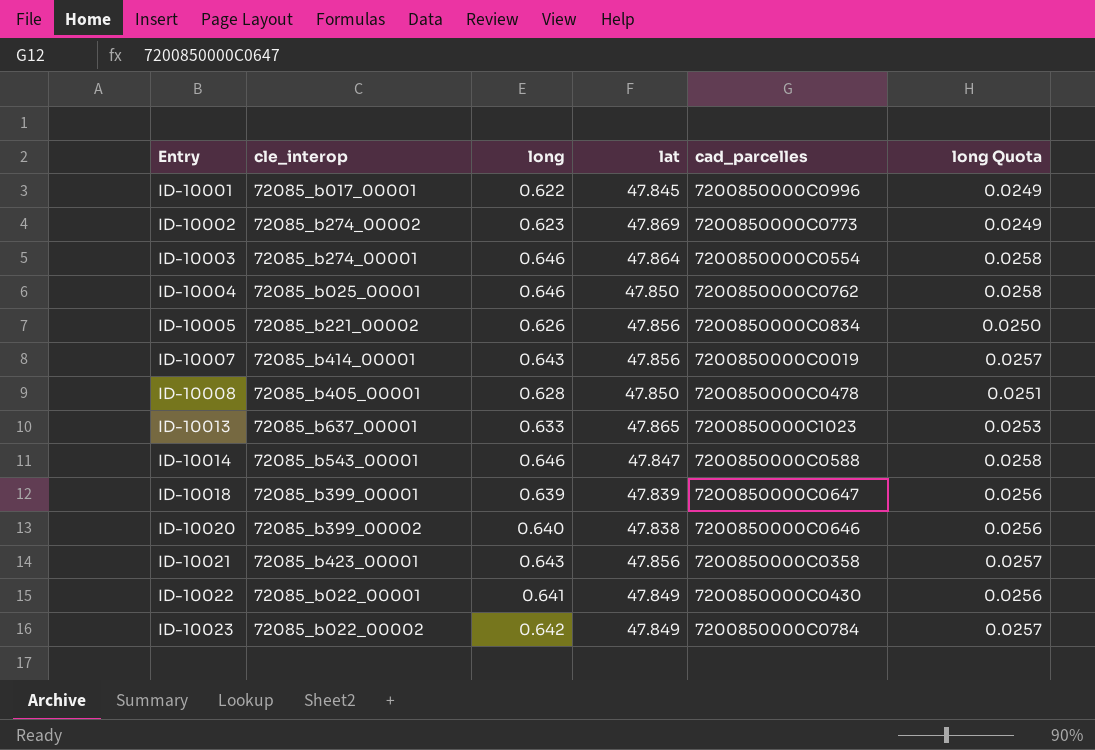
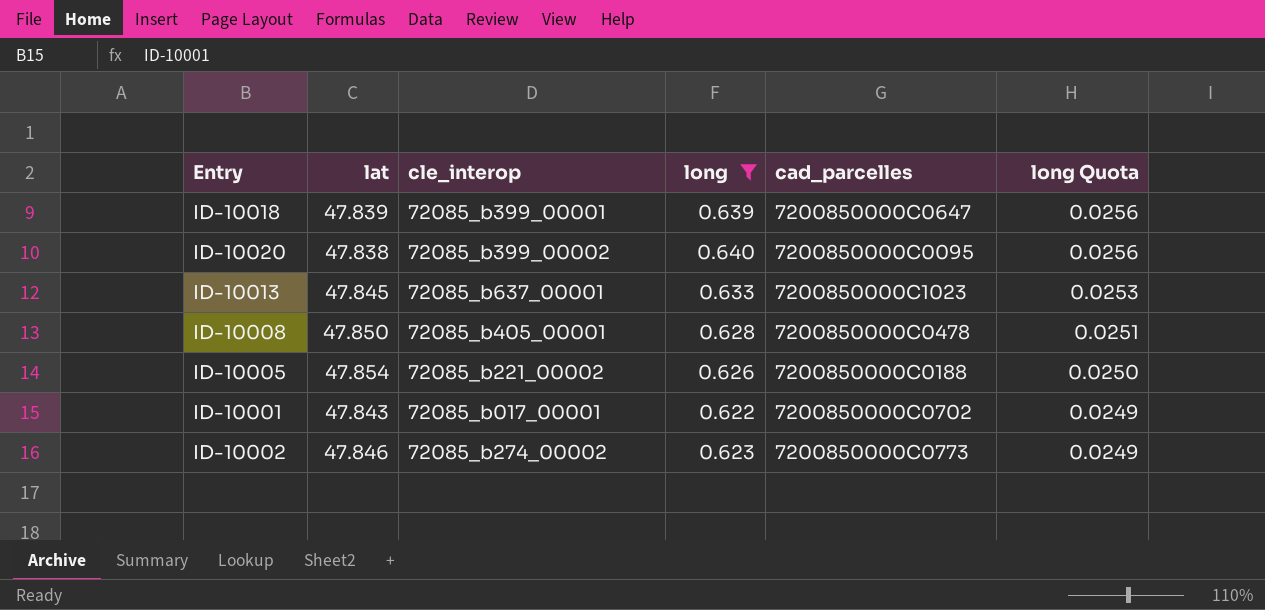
filter: none -> long <= 0.640
row order: Entry ascending -> long Quota descending
column lat | position: 4 -> 2
ID-10020 | cad_parcelles: 7200850000C0646 -> 7200850000C0095
ID-10013 | lat: 47.865 -> 47.845
ID-10005 | lat: 47.856 -> 47.854
ID-10005 | cad_parcelles: 7200850000C0834 -> 7200850000C0188
ID-10001 | lat: 47.845 -> 47.843
ID-10001 | cad_parcelles: 7200850000C0996 -> 7200850000C0702
ID-10002 | lat: 47.869 -> 47.846

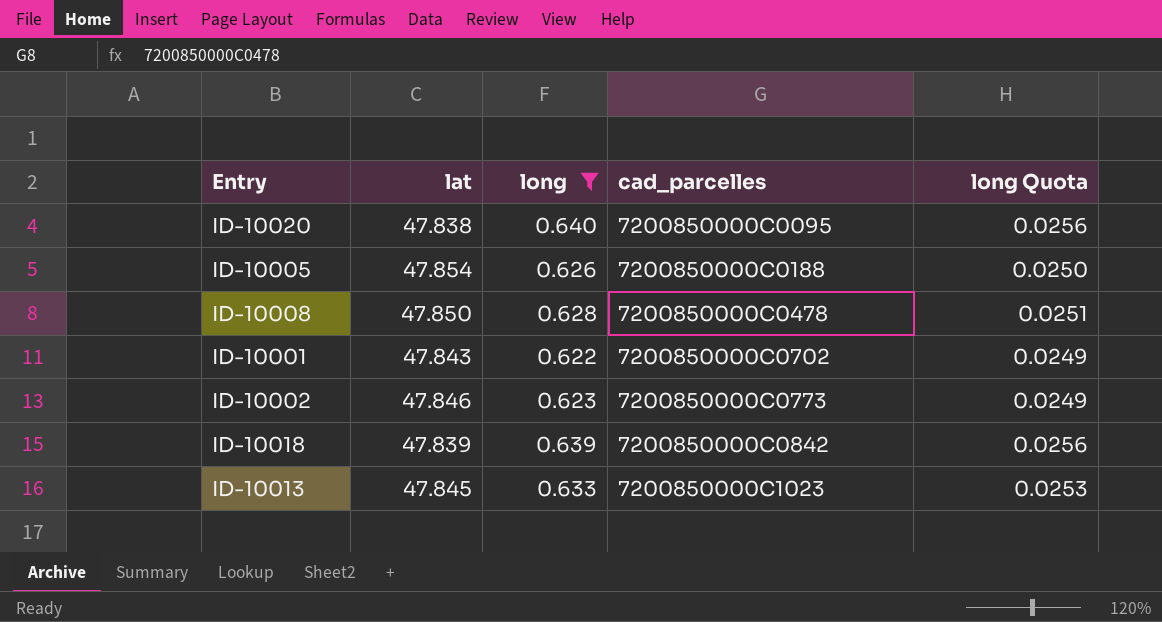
row order: long Quota descending -> cad_parcelles ascending
column cle_interop | position: 3 -> none
ID-10018 | cad_parcelles: 7200850000C0647 -> 7200850000C0842

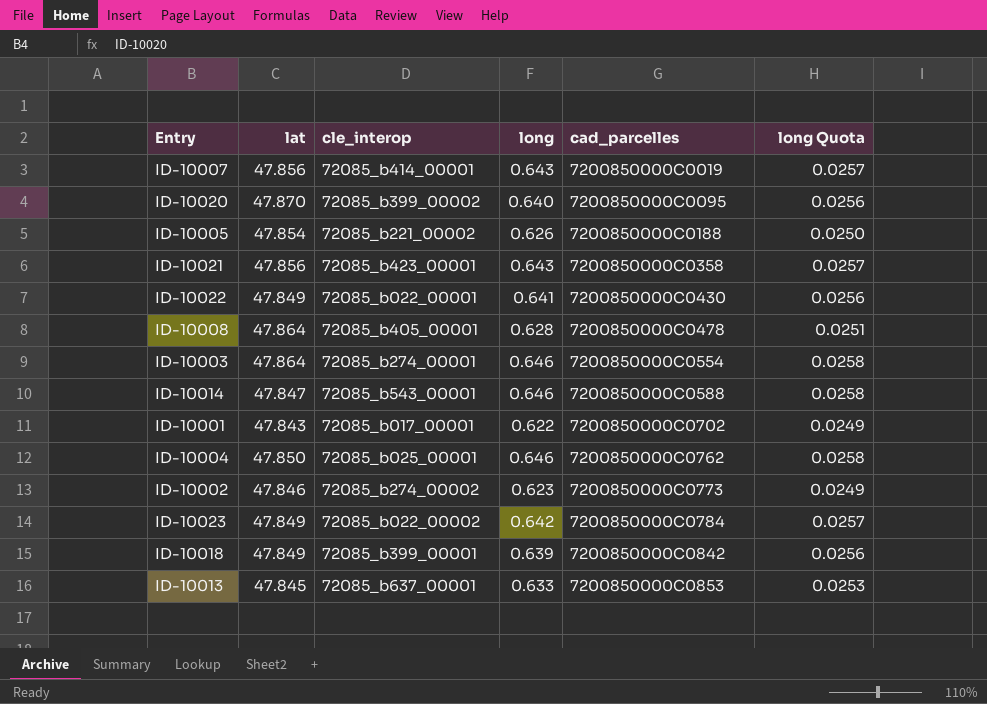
filter: long <= 0.640 -> none
column cle_interop | position: none -> 3
ID-10020 | lat: 47.838 -> 47.870
ID-10008 | lat: 47.850 -> 47.864
ID-10018 | lat: 47.839 -> 47.849
ID-10013 | cad_parcelles: 7200850000C1023 -> 7200850000C0853

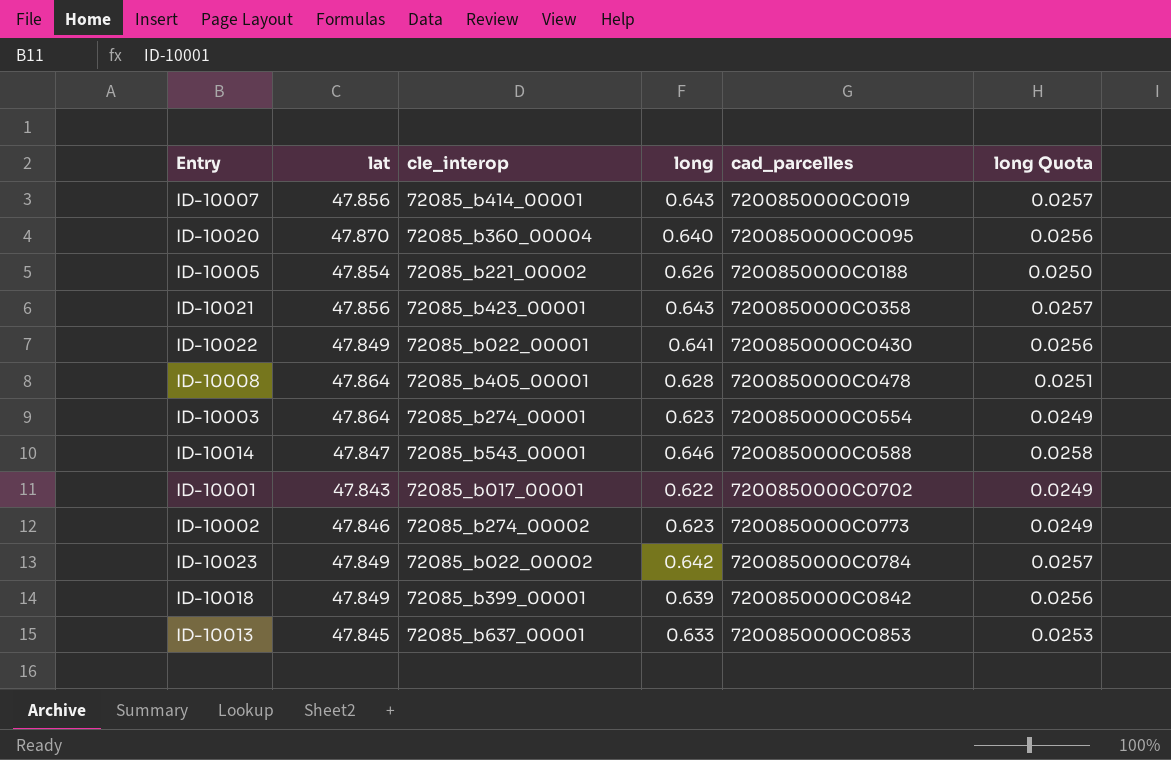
row ID-10004: 47.850 | 72085_b025_00001 | 0.646 | 7200850000C0762 | 0.0258 -> none
ID-10020 | cle_interop: 72085_b399_00002 -> 72085_b360_00004
ID-10003 | long: 0.646 -> 0.623
ID-10003 | long Quota: 0.0258 -> 0.0249

